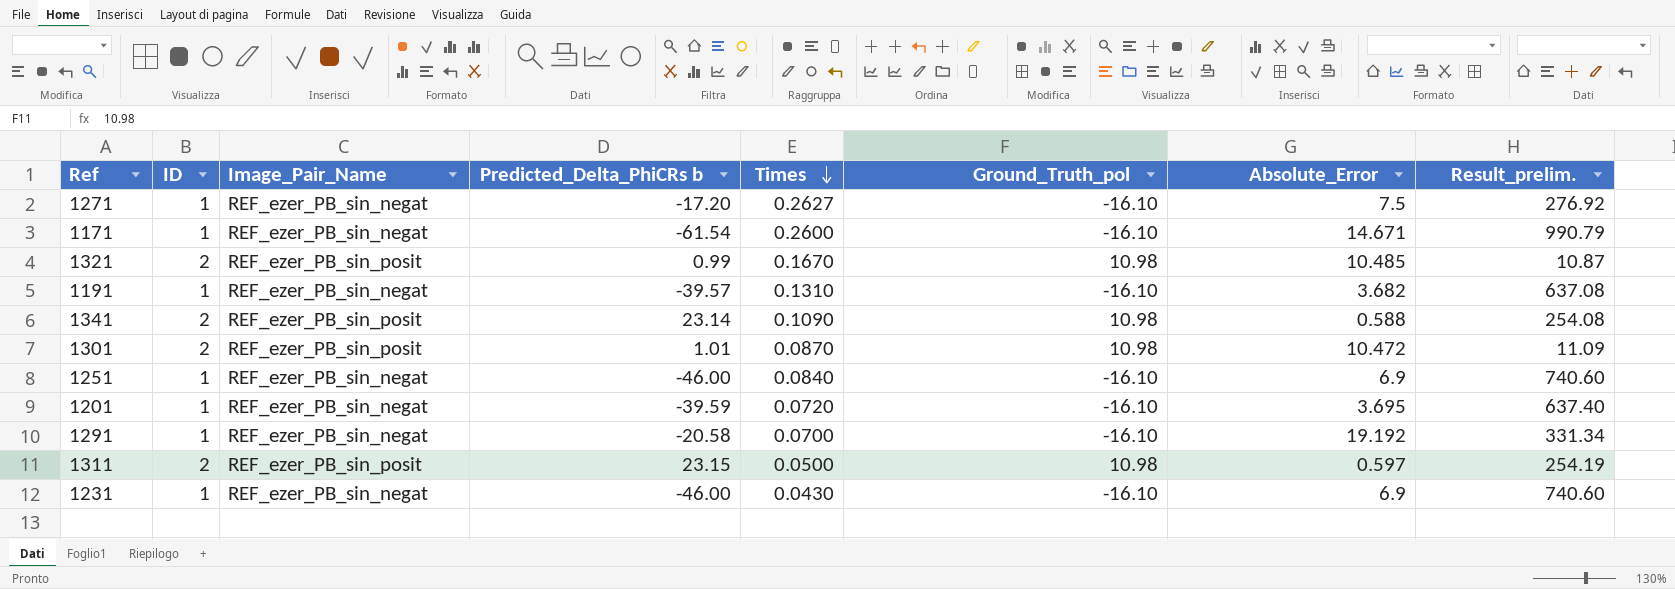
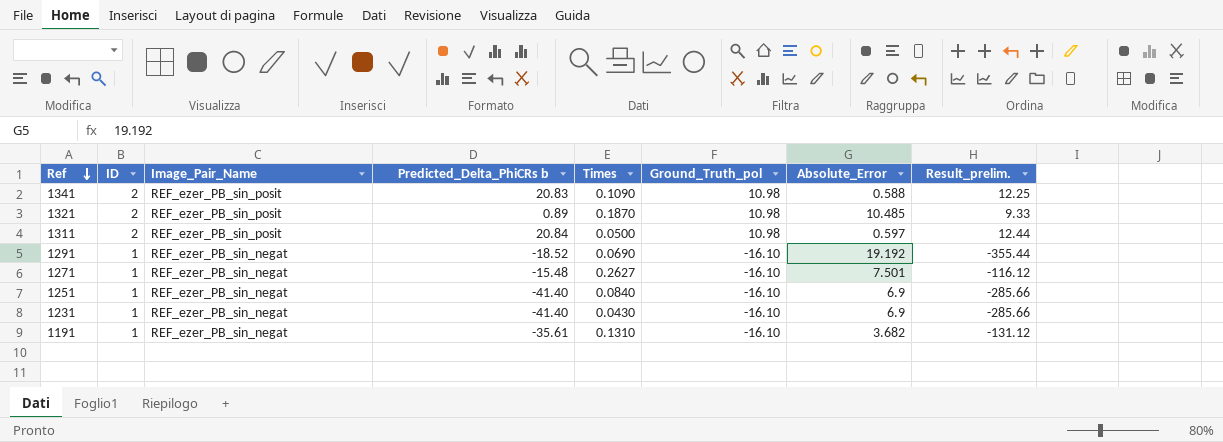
row order: Times descending -> Ref descending
column Result_prelim. | formula: [Predicted_Delta_PhiCRs b] * [Ground_Truth_pol] -> [Predicted_Delta_PhiCRs b] * [Absolute_Error]
row 1171: 1 | REF_ezer_PB_sin_negat | -61.54 | 0.2600 | -16.10 | 14.671 | 990.79 -> none
row 1301: 2 | REF_ezer_PB_sin_posit | 1.01 | 0.0870 | 10.98 | 10.472 | 11.09 -> none
row 1201: 1 | REF_ezer_PB_sin_negat | -39.59 | 0.0720 | -16.10 | 3.695 | 637.40 -> none
1341 | Predicted_Delta_PhiCRs b: 23.14 -> 20.83
1321 | Predicted_Delta_PhiCRs b: 0.99 -> 0.89
1321 | Times: 0.1670 -> 0.1870
1311 | Predicted_Delta_PhiCRs b: 23.15 -> 20.84
1291 | Predicted_Delta_PhiCRs b: -20.58 -> -18.52
1291 | Times: 0.0700 -> 0.0690
1271 | Predicted_Delta_PhiCRs b: -17.20 -> -15.48
1271 | Absolute_Error: 7.5 -> 7.501
1251 | Predicted_Delta_PhiCRs b: -46.00 -> -41.40
1231 | Predicted_Delta_PhiCRs b: -46.00 -> -41.40
1191 | Predicted_Delta_PhiCRs b: -39.57 -> -35.61

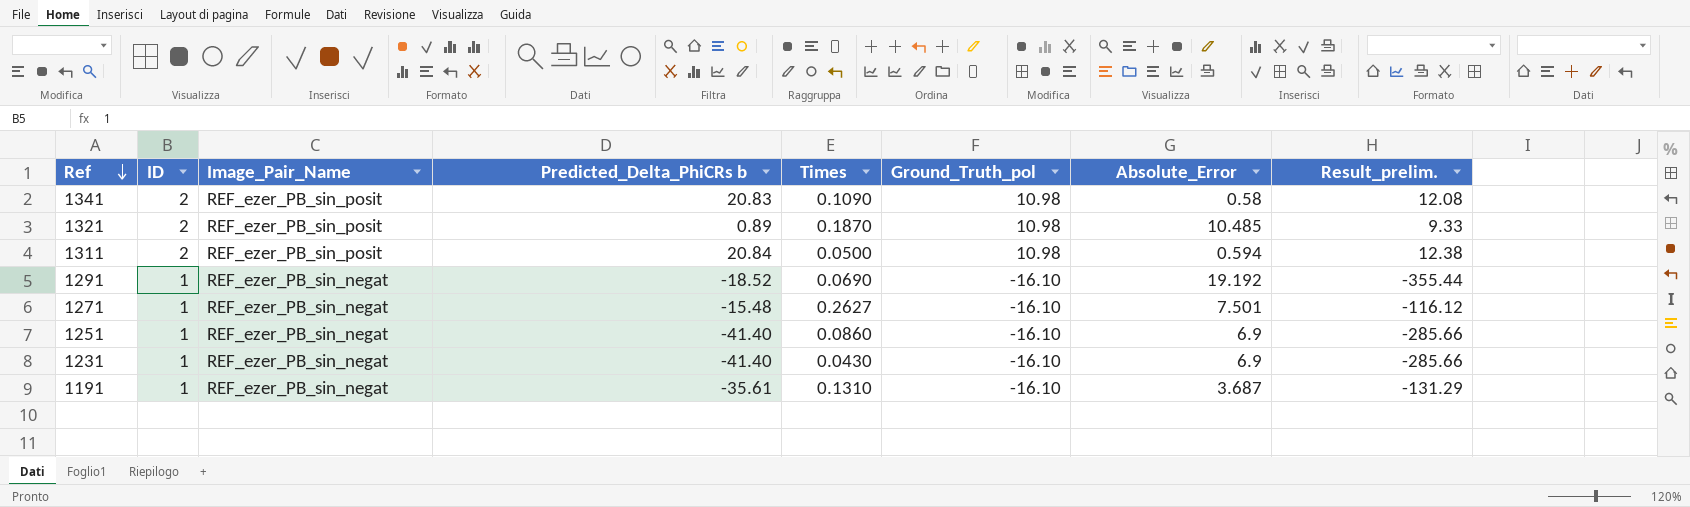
1341 | Absolute_Error: 0.588 -> 0.58
1341 | Result_prelim.: 12.25 -> 12.08
1311 | Absolute_Error: 0.597 -> 0.594
1311 | Result_prelim.: 12.44 -> 12.38
1251 | Times: 0.0840 -> 0.0860
1191 | Absolute_Error: 3.682 -> 3.687
1191 | Result_prelim.: -131.12 -> -131.29

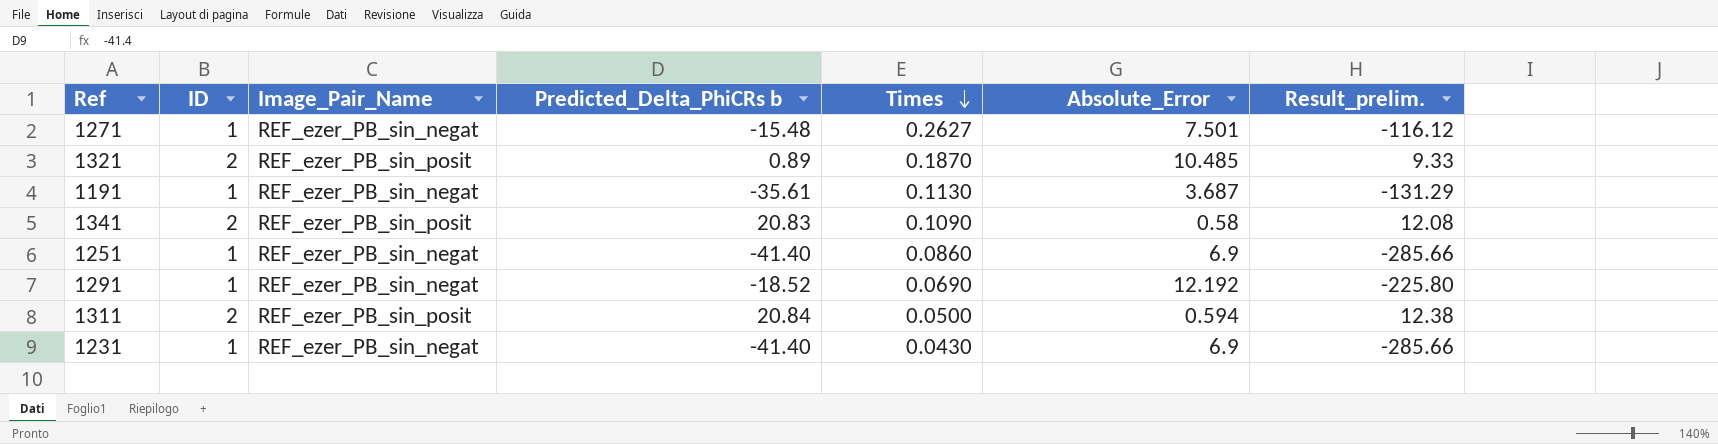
row order: Ref descending -> Times descending
column Ground_Truth_pol | position: 6 -> none
1191 | Times: 0.1310 -> 0.1130
1291 | Absolute_Error: 19.192 -> 12.192
1291 | Result_prelim.: -355.44 -> -225.80

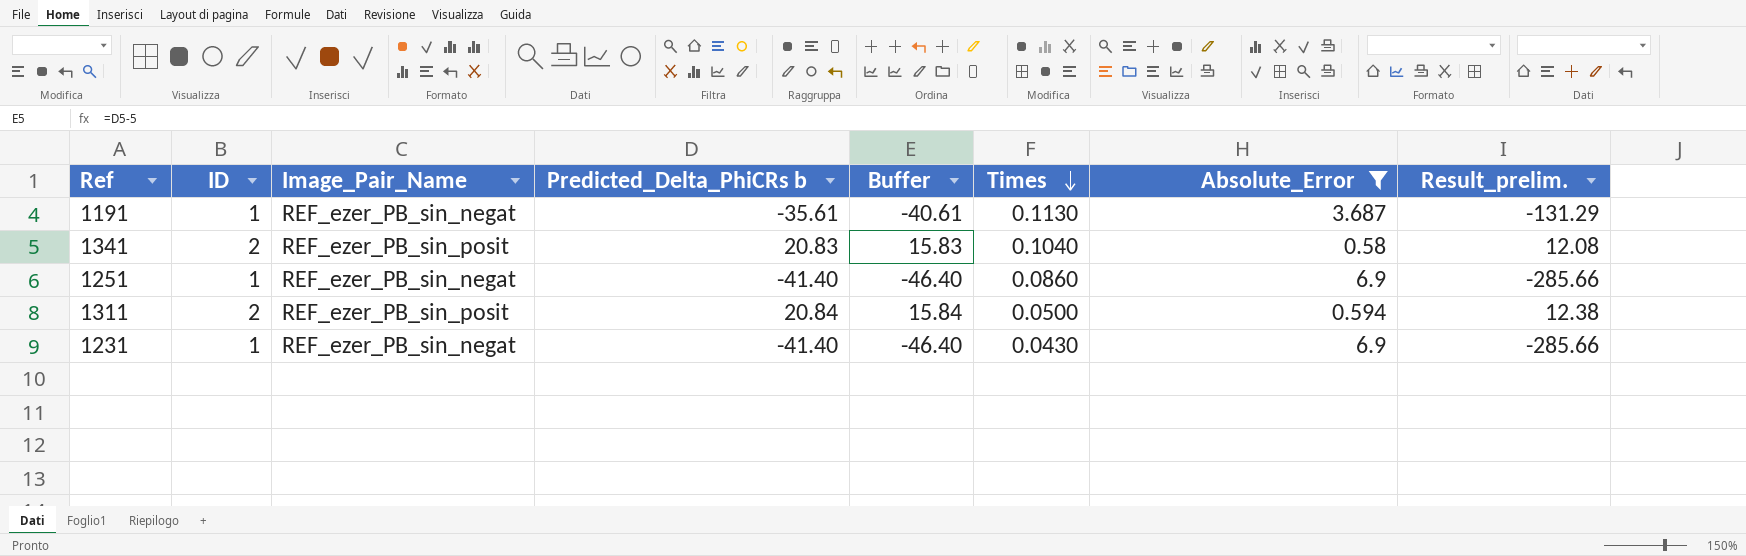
filter: none -> Absolute_Error <= 6.9
column Buffer | formula: none -> [Predicted_Delta_PhiCRs b] - 5
1341 | Times: 0.1090 -> 0.1040

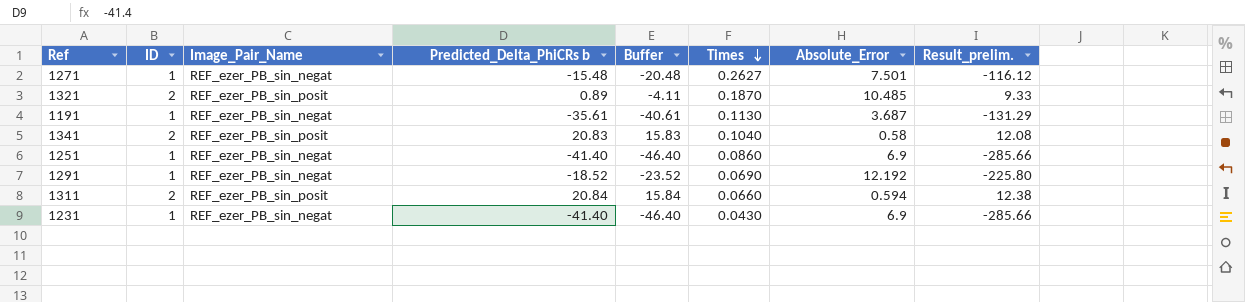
filter: Absolute_Error <= 6.9 -> none
1311 | Times: 0.0500 -> 0.0660

